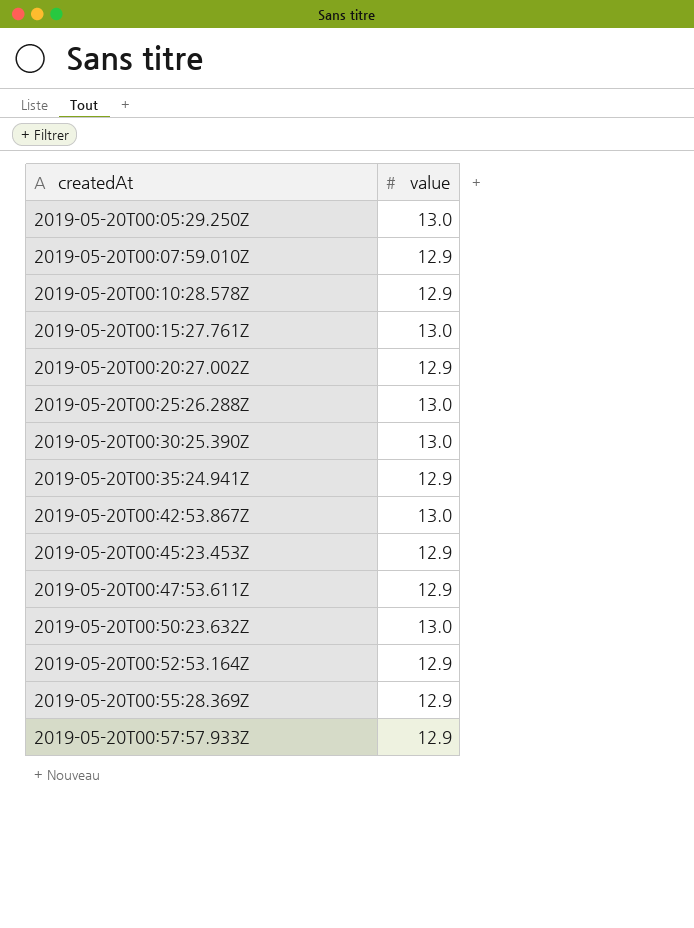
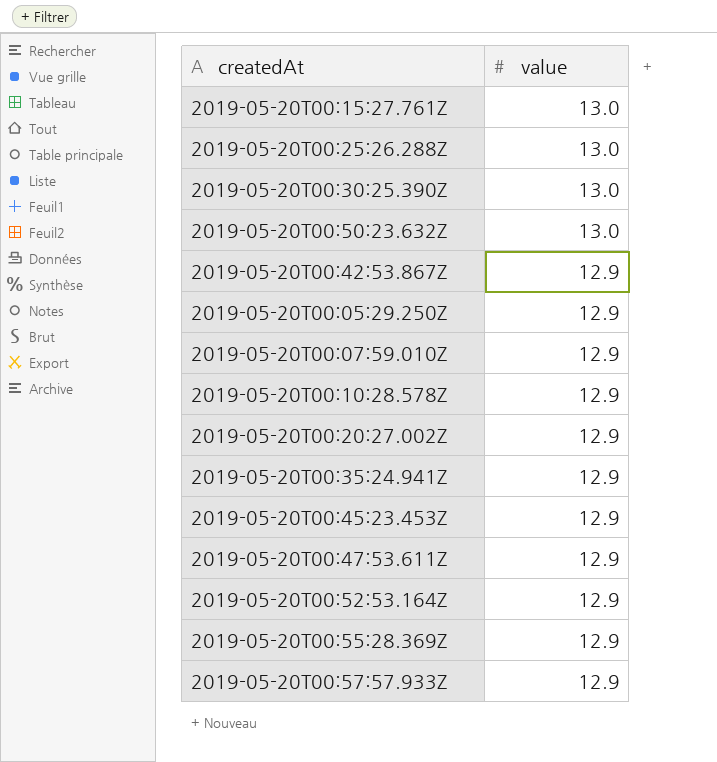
row order: createdAt ascending -> value descending
2019-05-20T00:42:53.867Z | value: 13.0 -> 12.9
2019-05-20T00:05:29.250Z | value: 13.0 -> 12.9

